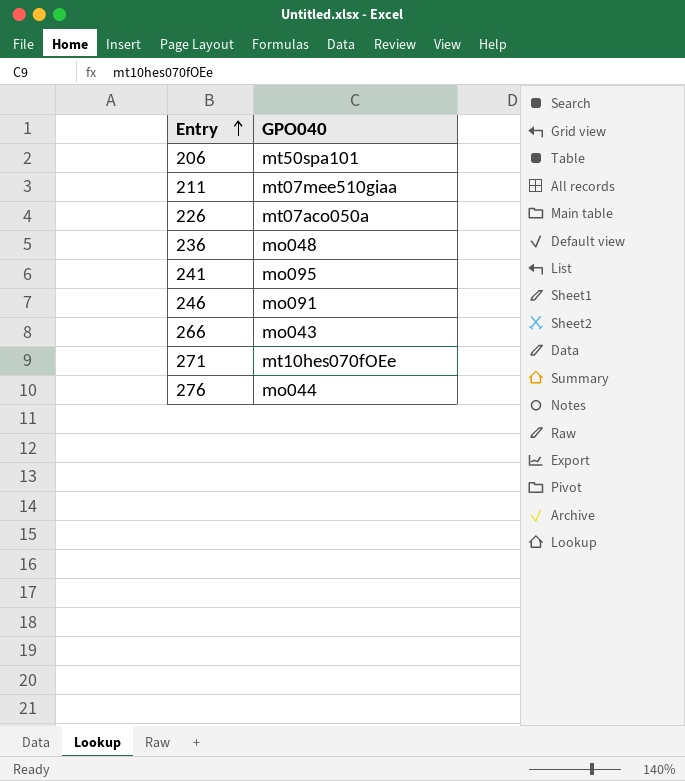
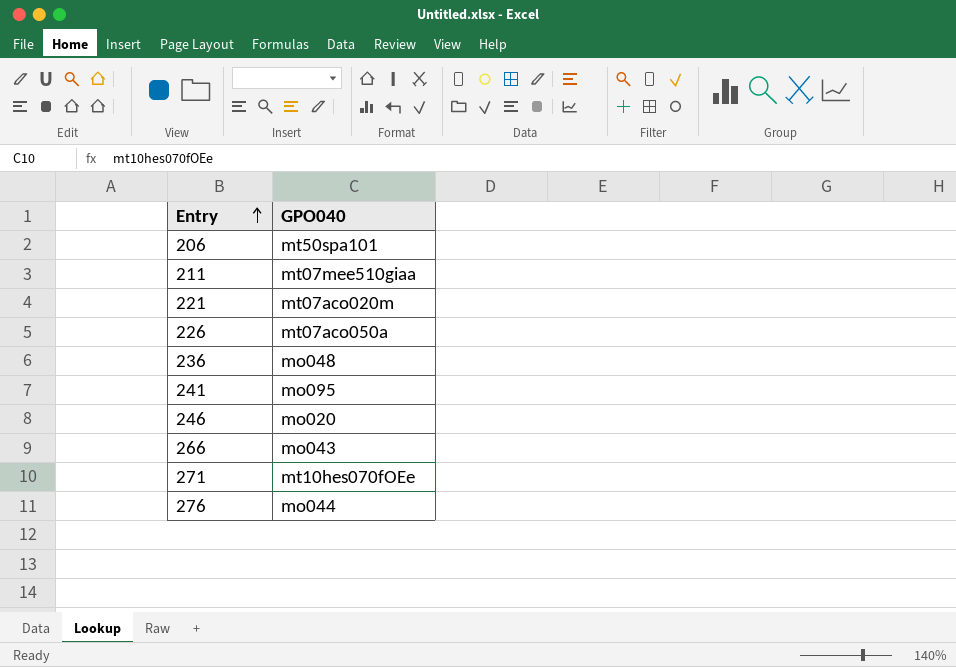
row 221: none -> mt07aco020m
246 | GPO040: mo091 -> mo020

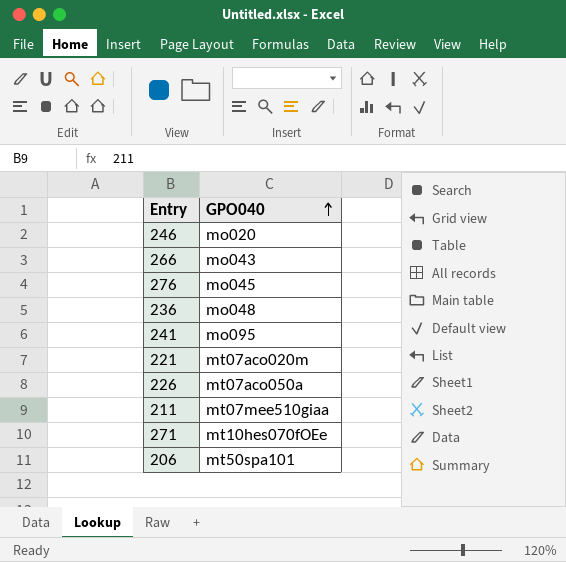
row order: Entry ascending -> GPO040 ascending
276 | GPO040: mo044 -> mo045

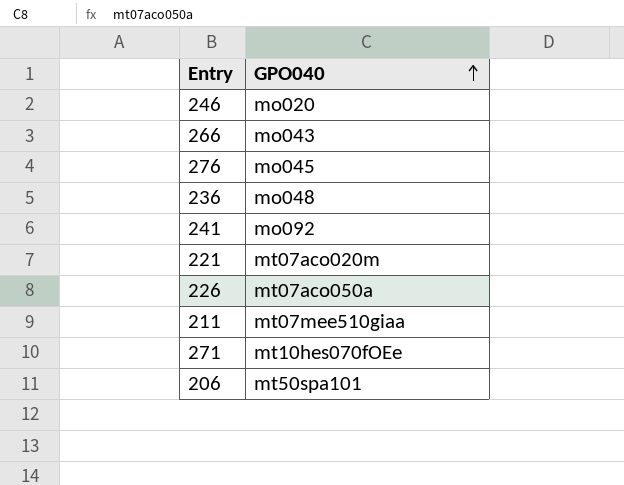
241 | GPO040: mo095 -> mo092

